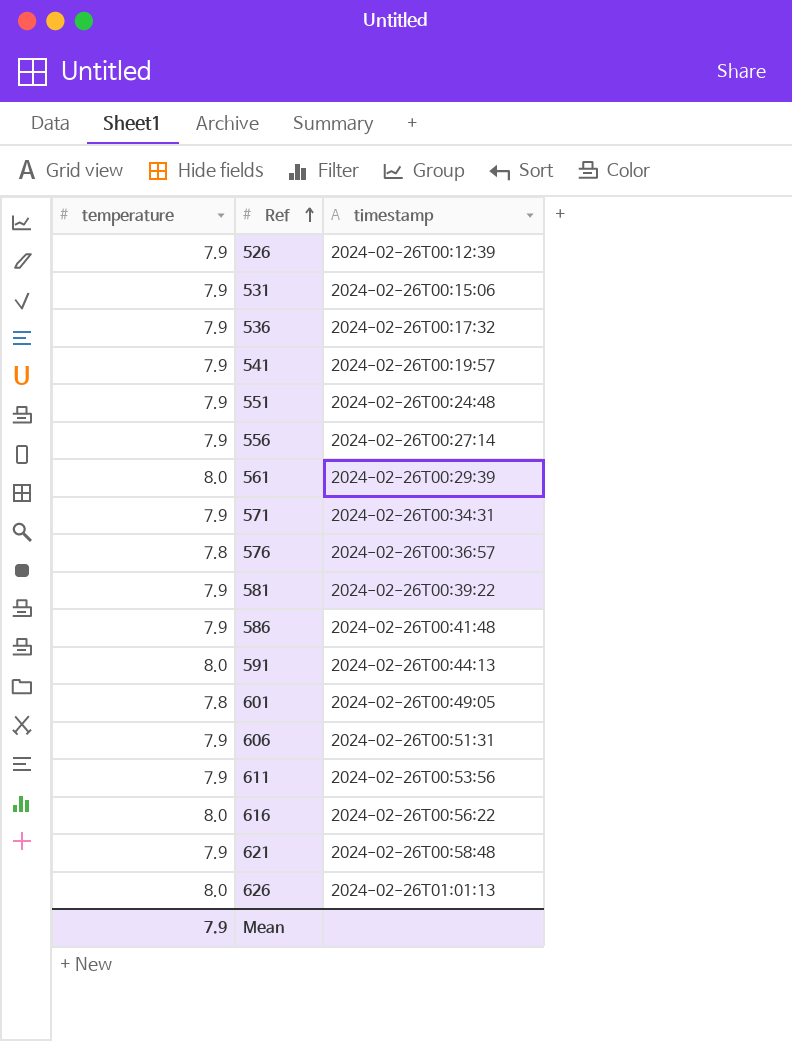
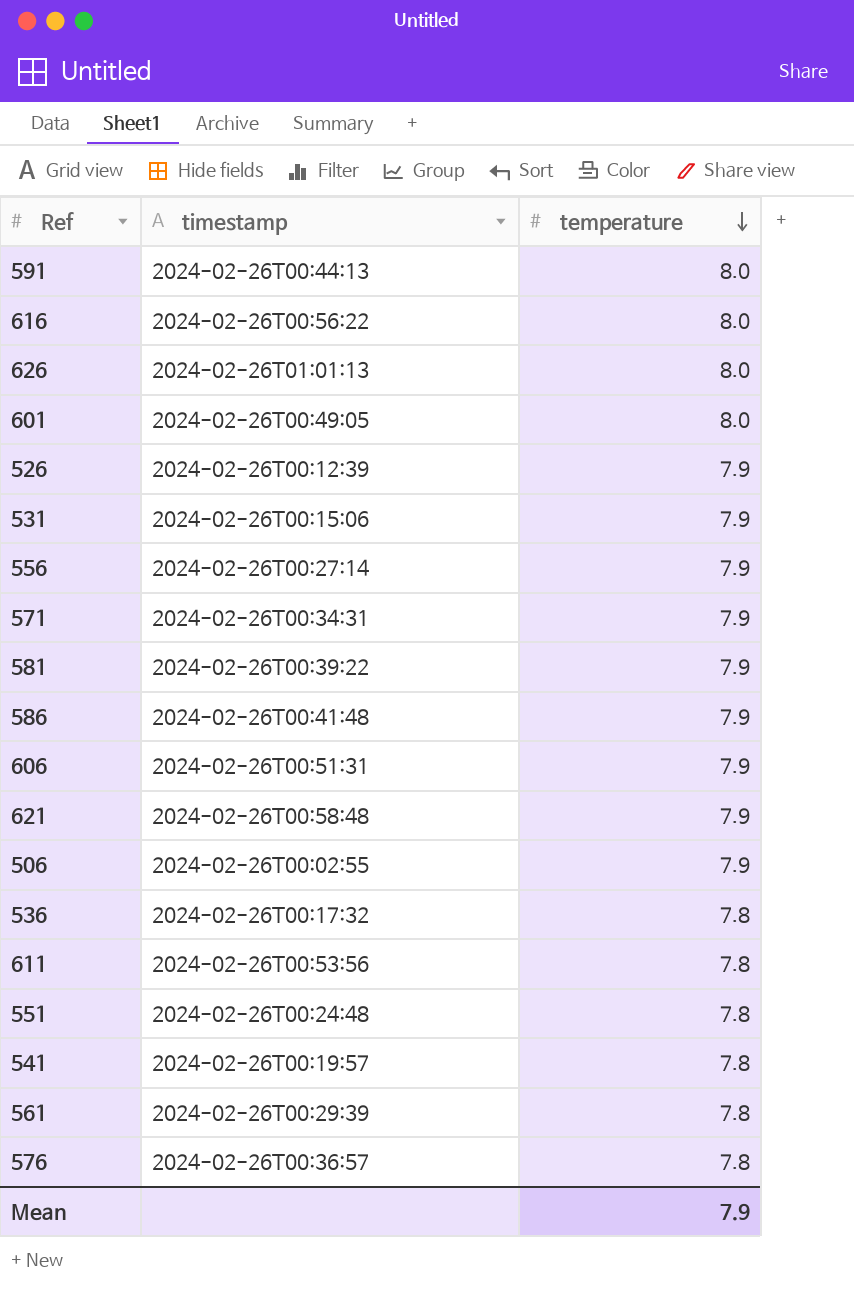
row order: Ref ascending -> temperature descending
column temperature | position: 1 -> 3
601 | temperature: 7.8 -> 8.0
row 506: none -> 2024-02-26T00:02:55 | 7.9
536 | temperature: 7.9 -> 7.8
611 | temperature: 7.9 -> 7.8
551 | temperature: 7.9 -> 7.8
541 | temperature: 7.9 -> 7.8
561 | temperature: 8.0 -> 7.8

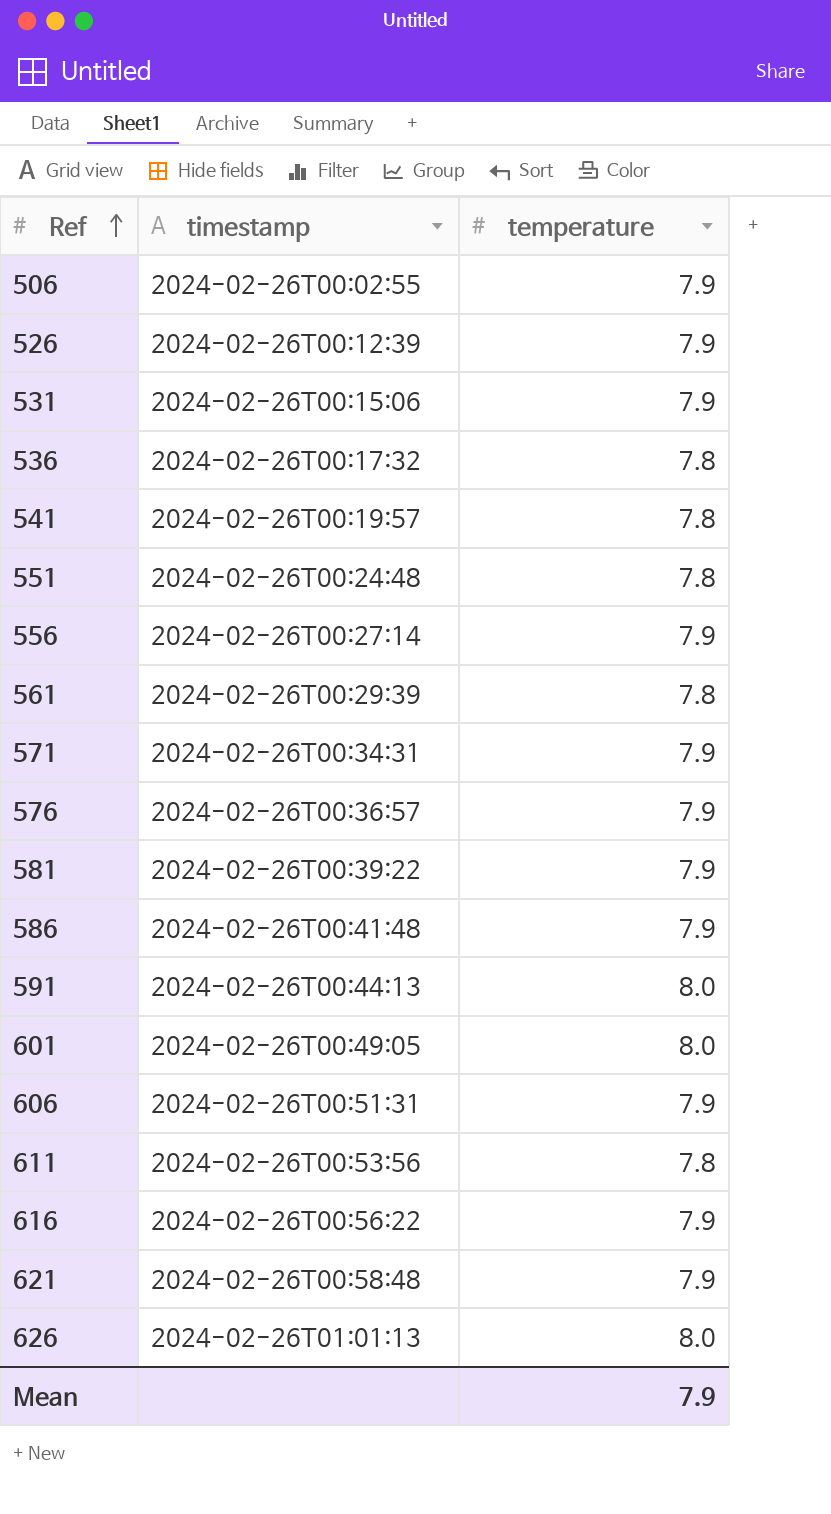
row order: temperature descending -> Ref ascending
576 | temperature: 7.8 -> 7.9
616 | temperature: 8.0 -> 7.9

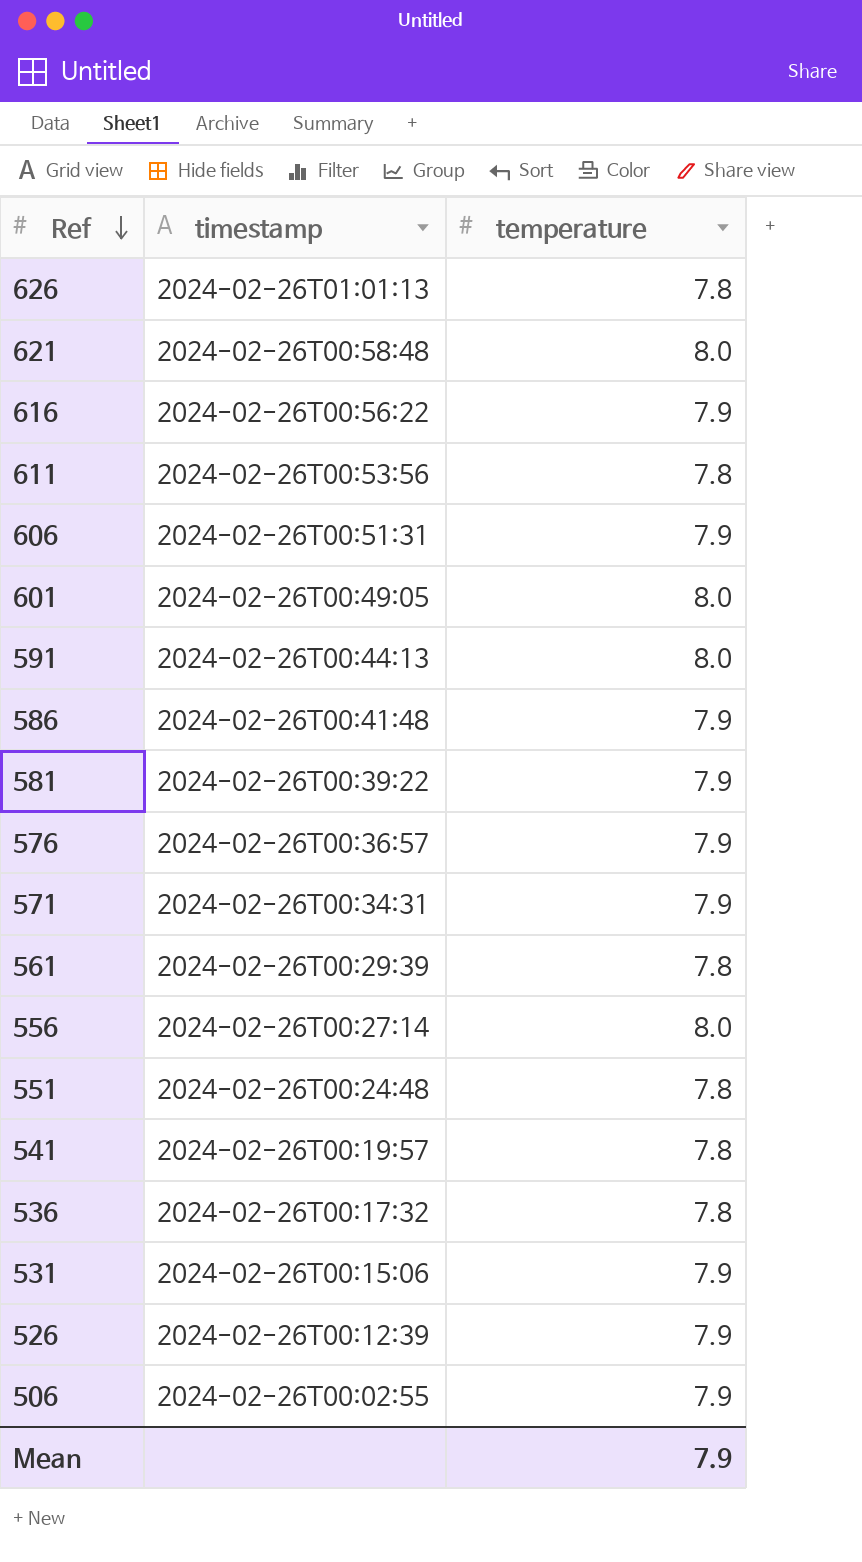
row order: Ref ascending -> Ref descending
626 | temperature: 8.0 -> 7.8
621 | temperature: 7.9 -> 8.0
556 | temperature: 7.9 -> 8.0

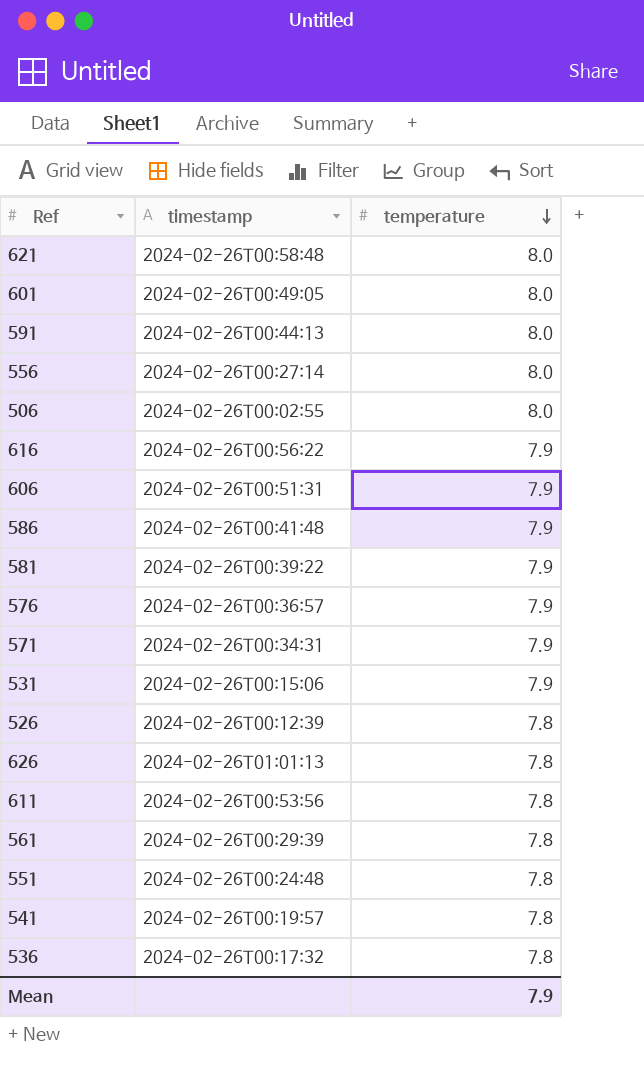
row order: Ref descending -> temperature descending
506 | temperature: 7.9 -> 8.0
526 | temperature: 7.9 -> 7.8

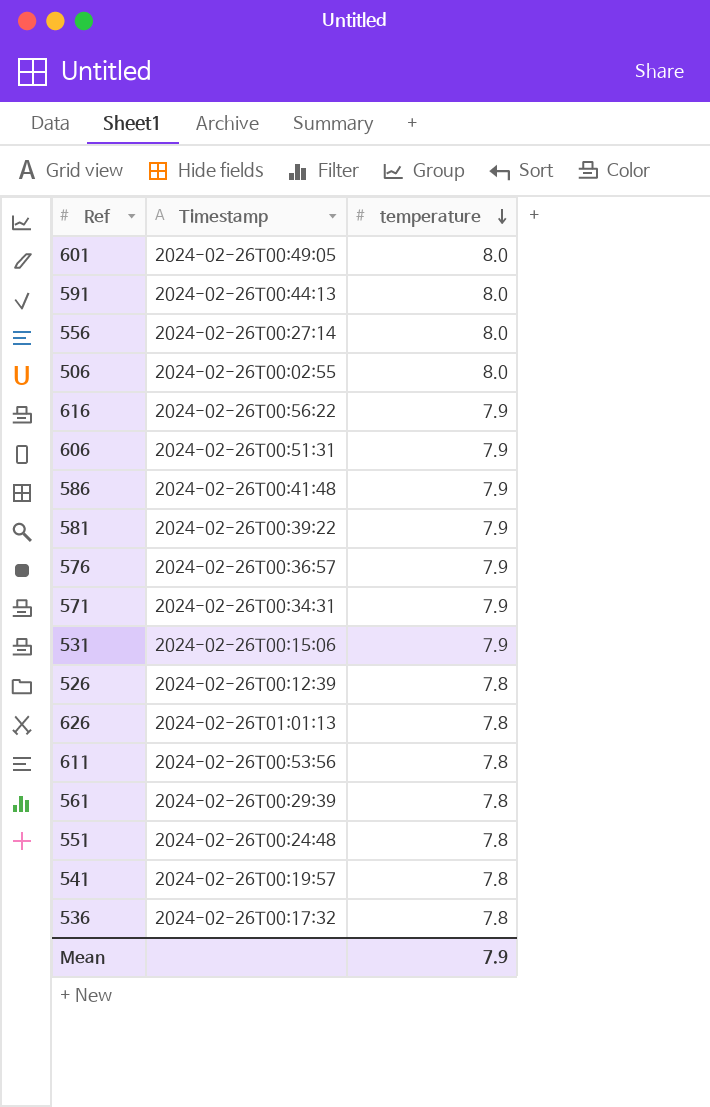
column name: timestamp -> Timestamp
row 621: 2024-02-26T00:58:48 | 8.0 -> none

